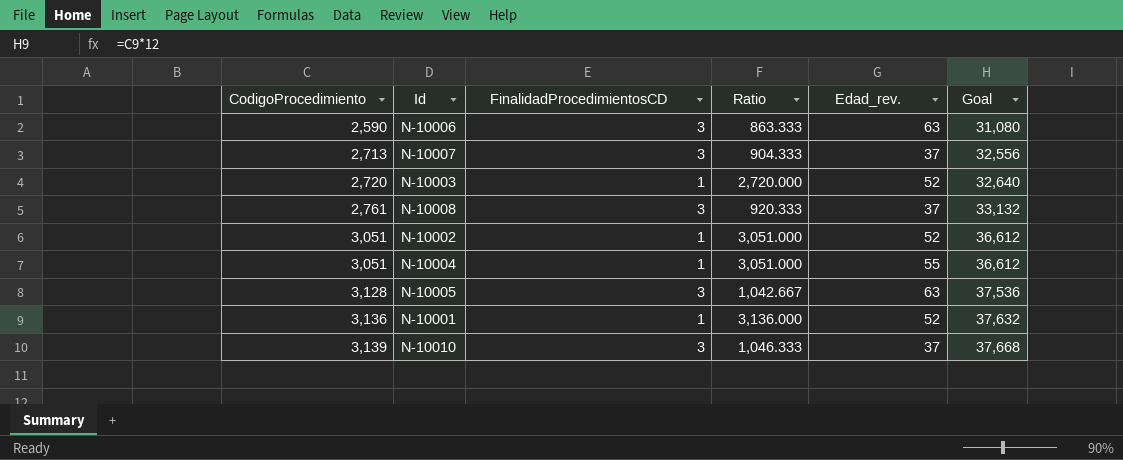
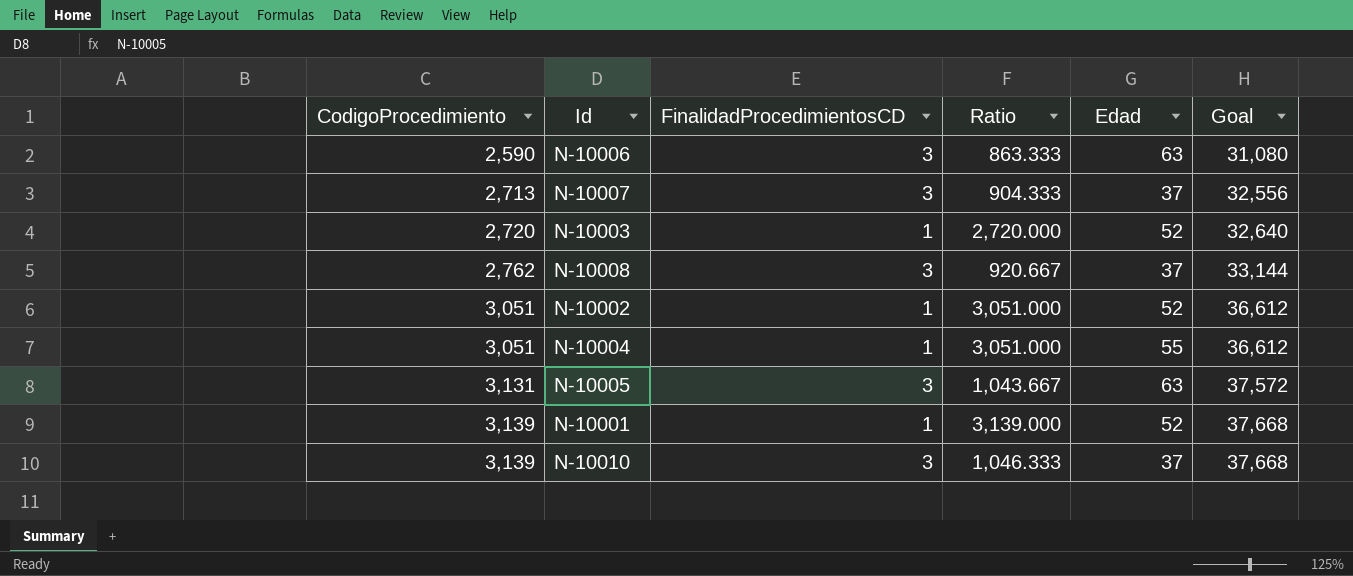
column name: Edad_rev. -> Edad
N-10008 | CodigoProcedimiento: 2,761 -> 2,762
N-10008 | Ratio: 920.333 -> 920.667
N-10008 | Goal: 33,132 -> 33,144
N-10005 | CodigoProcedimiento: 3,128 -> 3,131
N-10005 | Ratio: 1,042.667 -> 1,043.667
N-10005 | Goal: 37,536 -> 37,572
N-10001 | CodigoProcedimiento: 3,136 -> 3,139
N-10001 | Ratio: 3,136.000 -> 3,139.000
N-10001 | Goal: 37,632 -> 37,668

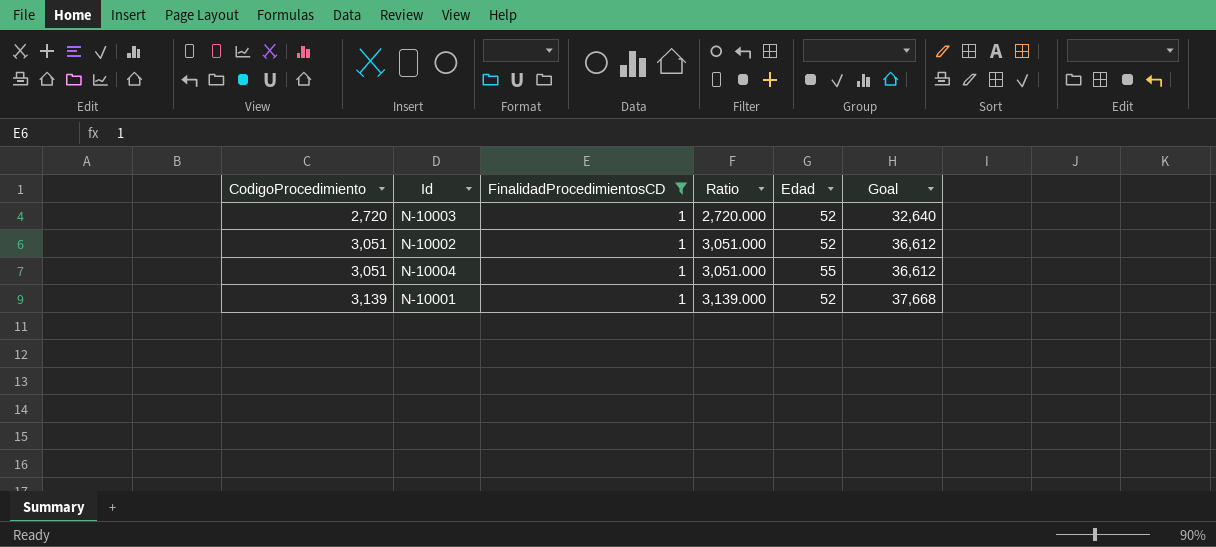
filter: none -> FinalidadProcedimientosCD = 1

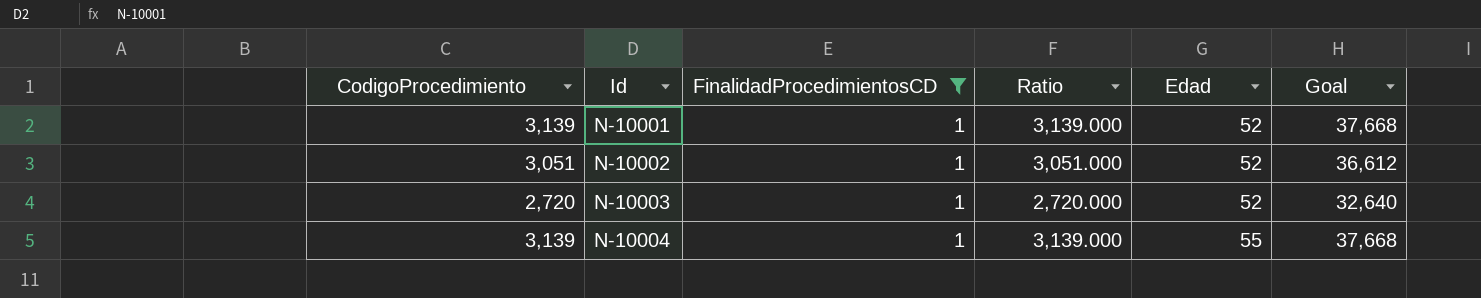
row order: CodigoProcedimiento ascending -> Id ascending
N-10004 | CodigoProcedimiento: 3,051 -> 3,139
N-10004 | Ratio: 3,051.000 -> 3,139.000
N-10004 | Goal: 36,612 -> 37,668

